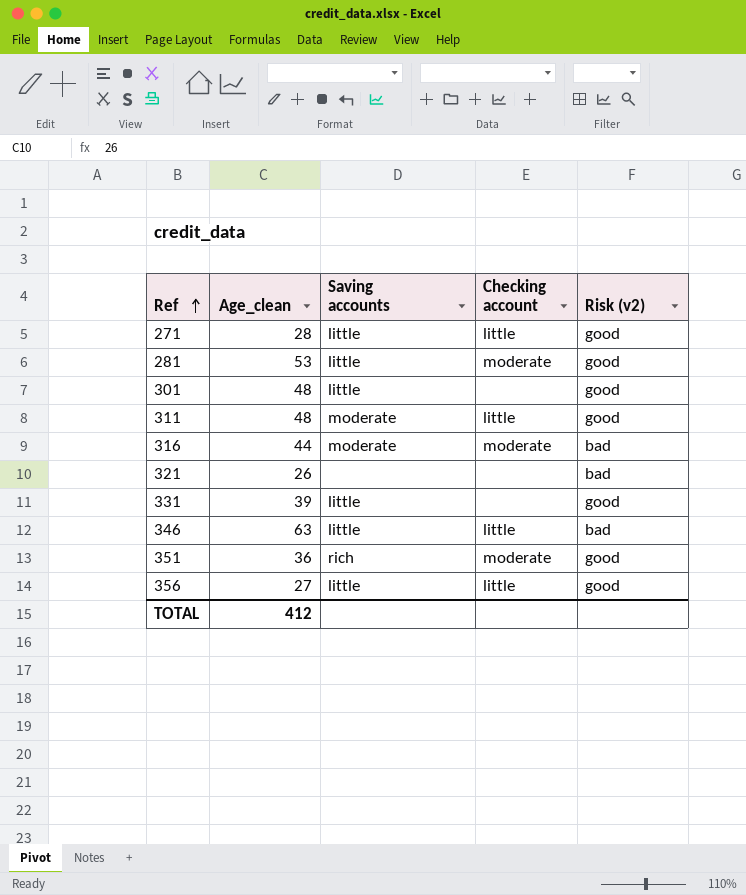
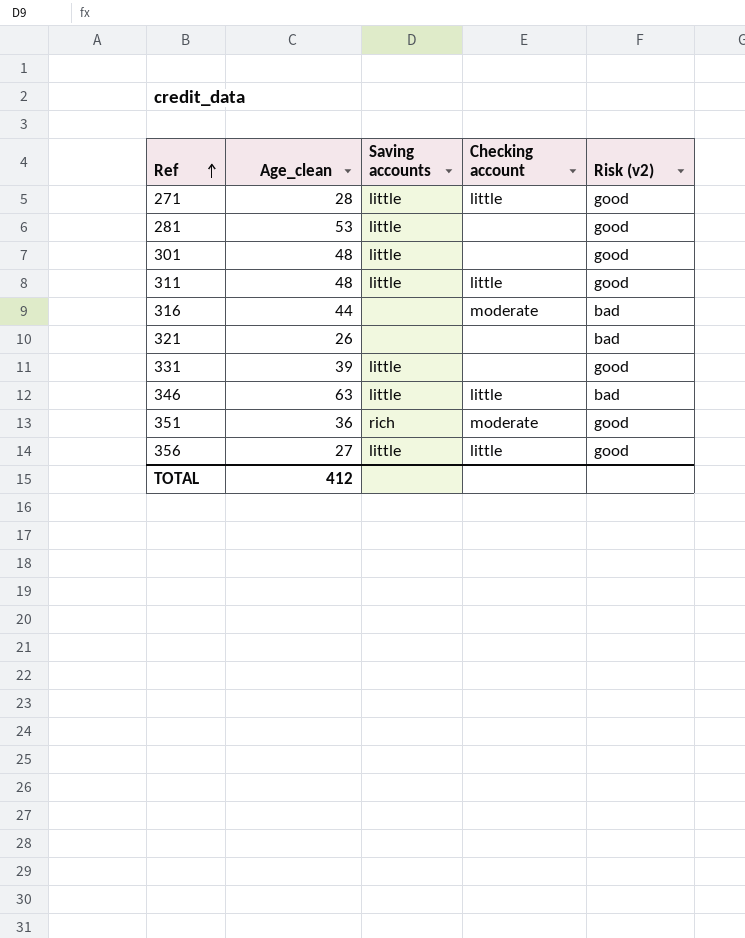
281 | Checking account: moderate -> none
311 | Saving accounts: moderate -> little
316 | Saving accounts: moderate -> none

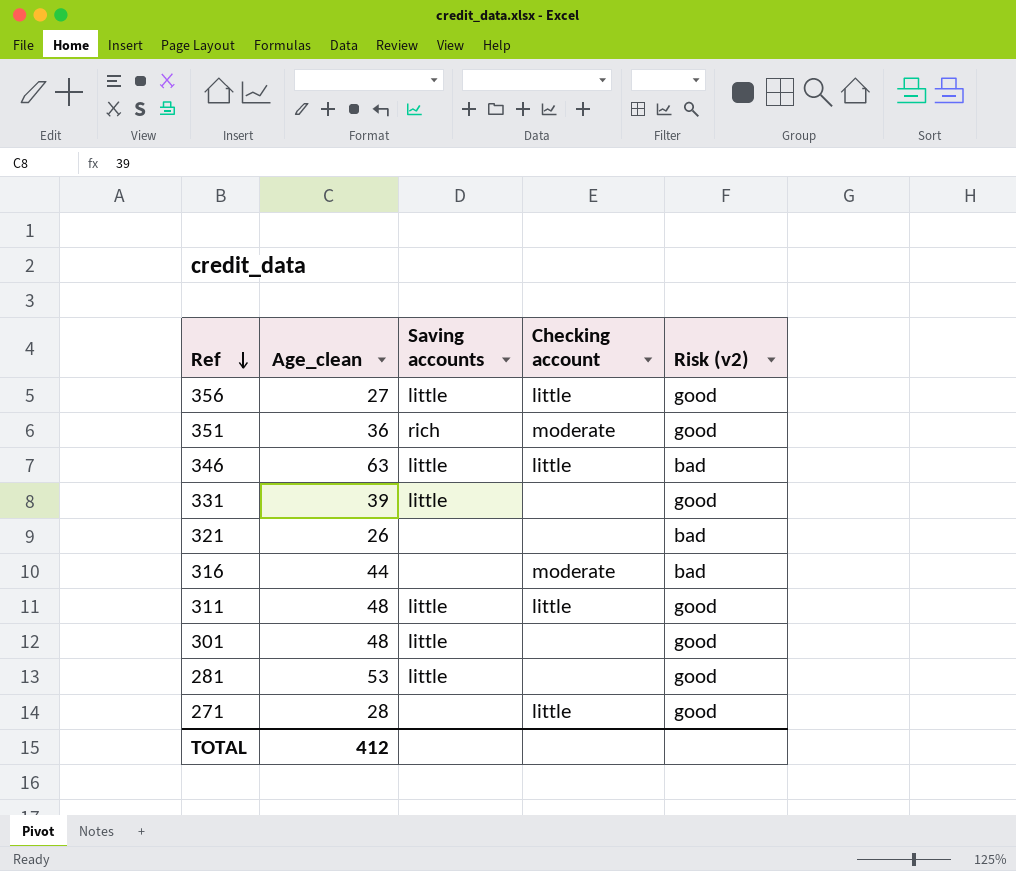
row order: Ref ascending -> Ref descending
271 | Saving accounts: little -> none

